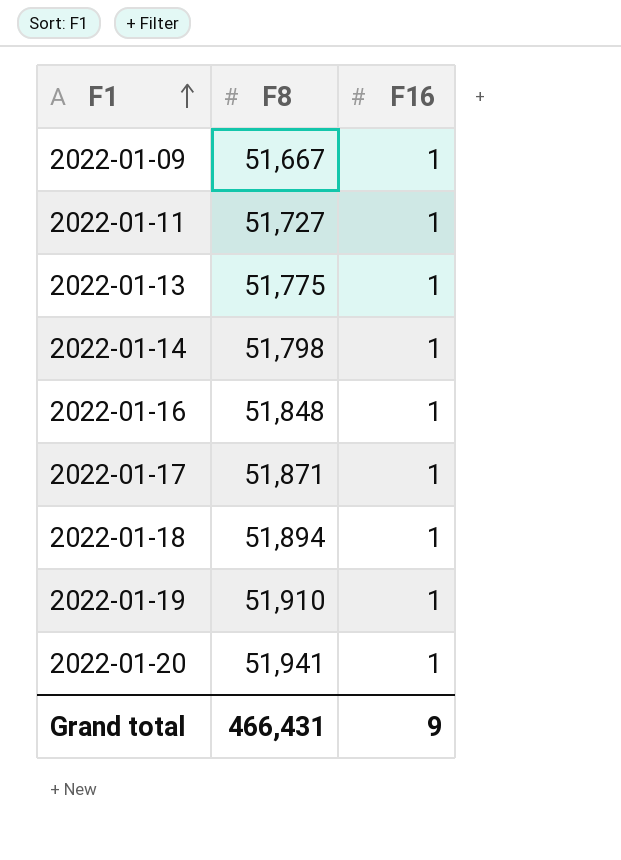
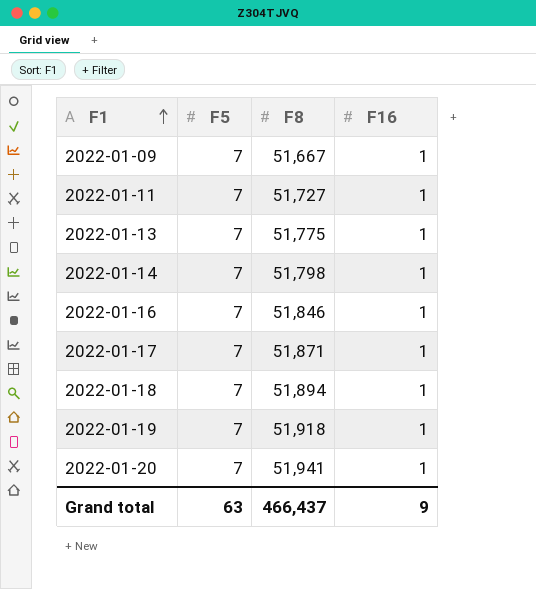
column F5 | position: none -> 2
2022-01-16 | F8: 51,848 -> 51,846
2022-01-19 | F8: 51,910 -> 51,918
Grand total | F8: 466,431 -> 466,437

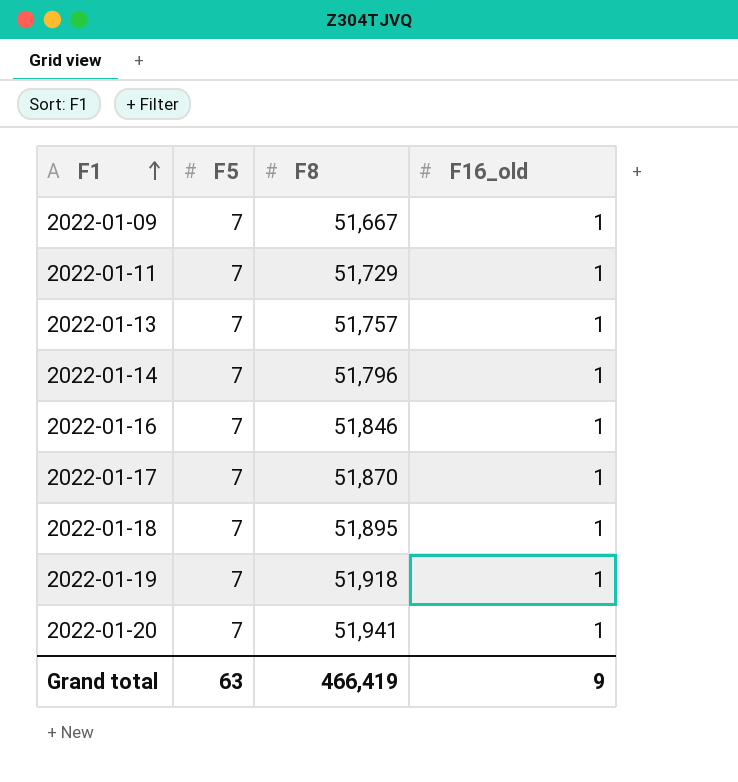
column name: F16 -> F16_old
2022-01-11 | F8: 51,727 -> 51,729
2022-01-13 | F8: 51,775 -> 51,757
2022-01-14 | F8: 51,798 -> 51,796
2022-01-17 | F8: 51,871 -> 51,870
2022-01-18 | F8: 51,894 -> 51,895
Grand total | F8: 466,437 -> 466,419

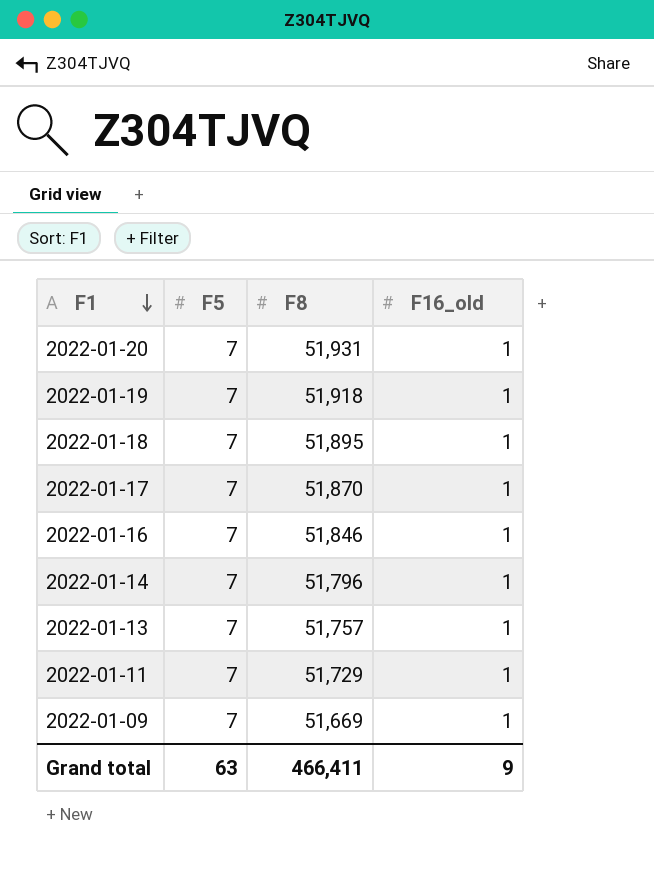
row order: F1 ascending -> F1 descending
2022-01-20 | F8: 51,941 -> 51,931
2022-01-09 | F8: 51,667 -> 51,669
Grand total | F8: 466,419 -> 466,411

